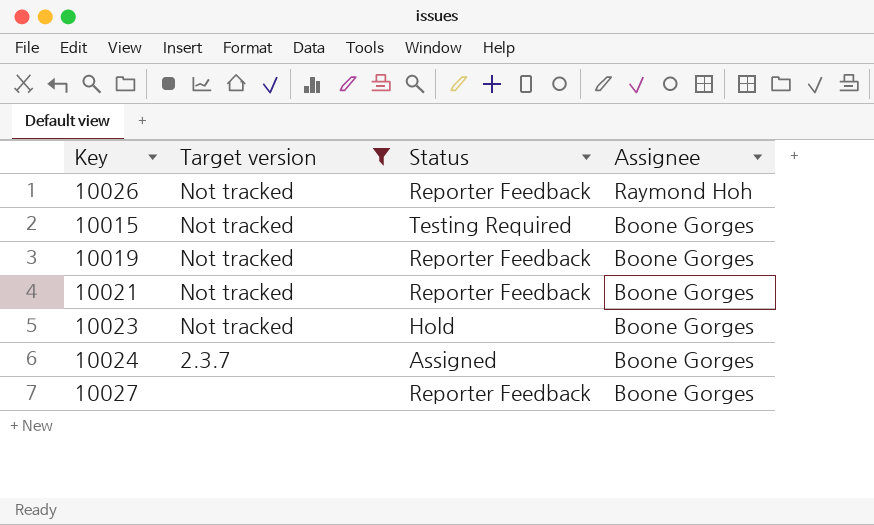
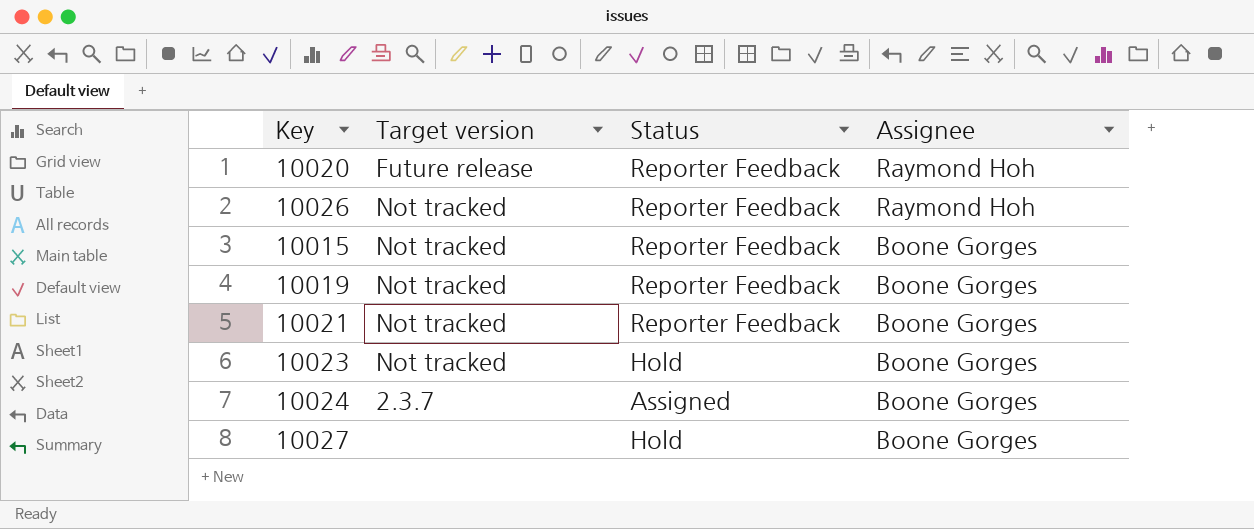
filter: Target version != Future release -> none
10015 | Status: Testing Required -> Reporter Feedback
10027 | Status: Reporter Feedback -> Hold

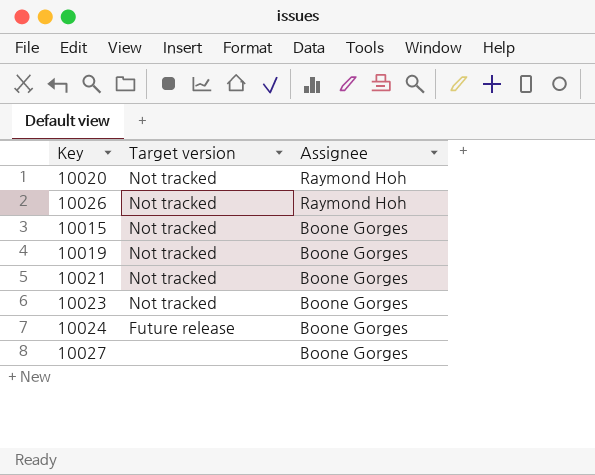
column Status | position: 3 -> none
10020 | Target version: Future release -> Not tracked
10024 | Target version: 2.3.7 -> Future release

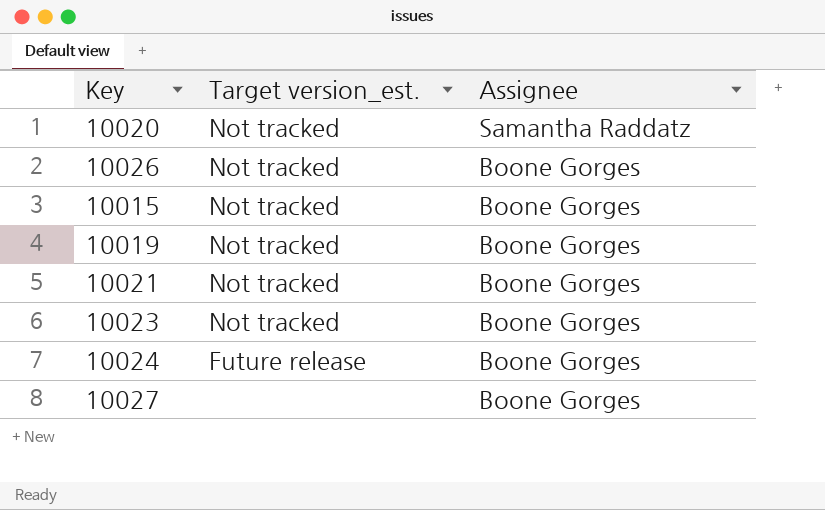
column name: Target version -> Target version_est.
10020 | Assignee: Raymond Hoh -> Samantha Raddatz
10026 | Assignee: Raymond Hoh -> Boone Gorges

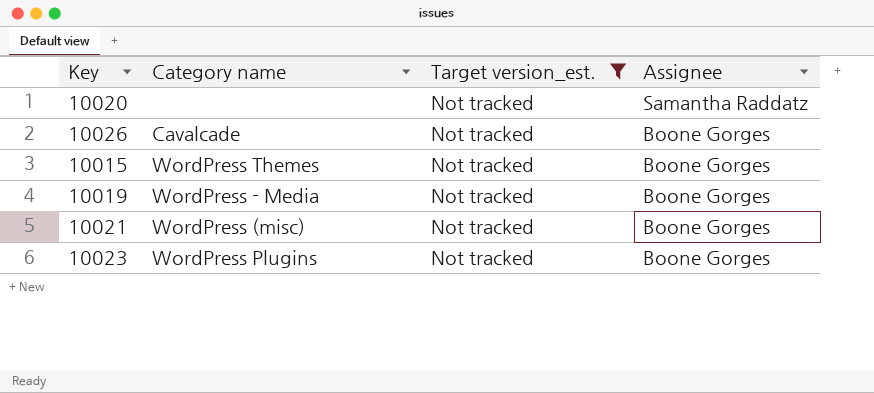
filter: none -> Target version_est. = Not tracked
column Category name | position: none -> 2

